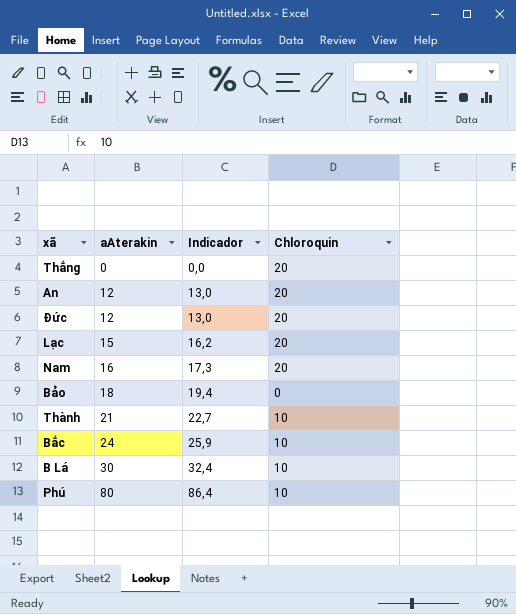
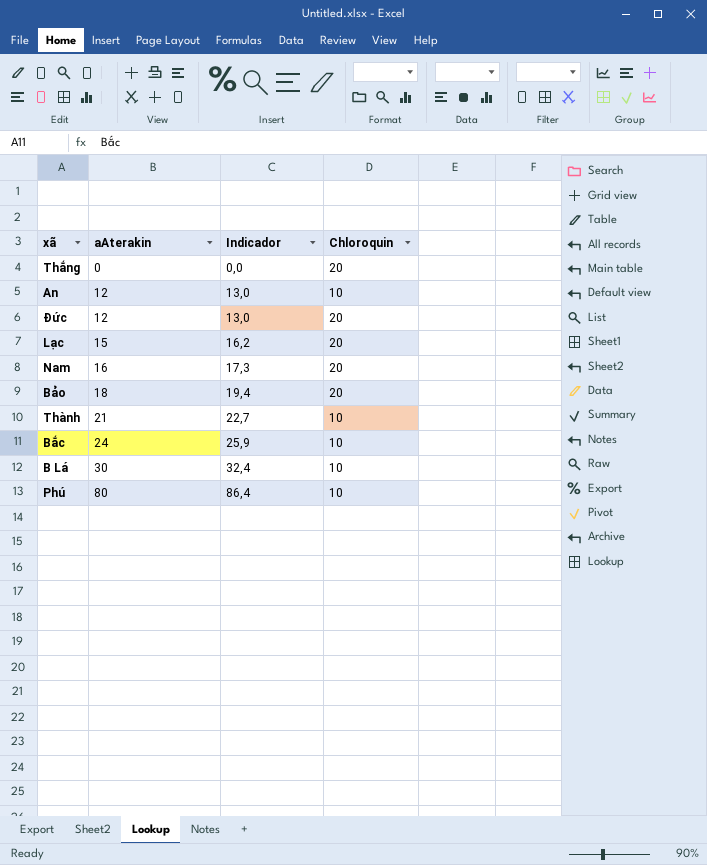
An | Chloroquin: 20 -> 10
Bảo | Chloroquin: 0 -> 20

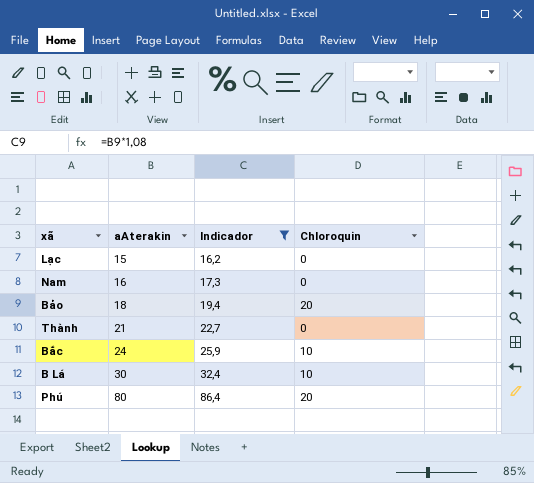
filter: none -> Indicador >= 16,2
Lạc | Chloroquin: 20 -> 0
Nam | Chloroquin: 20 -> 0
Thành | Chloroquin: 10 -> 0
Phú | Chloroquin: 10 -> 20

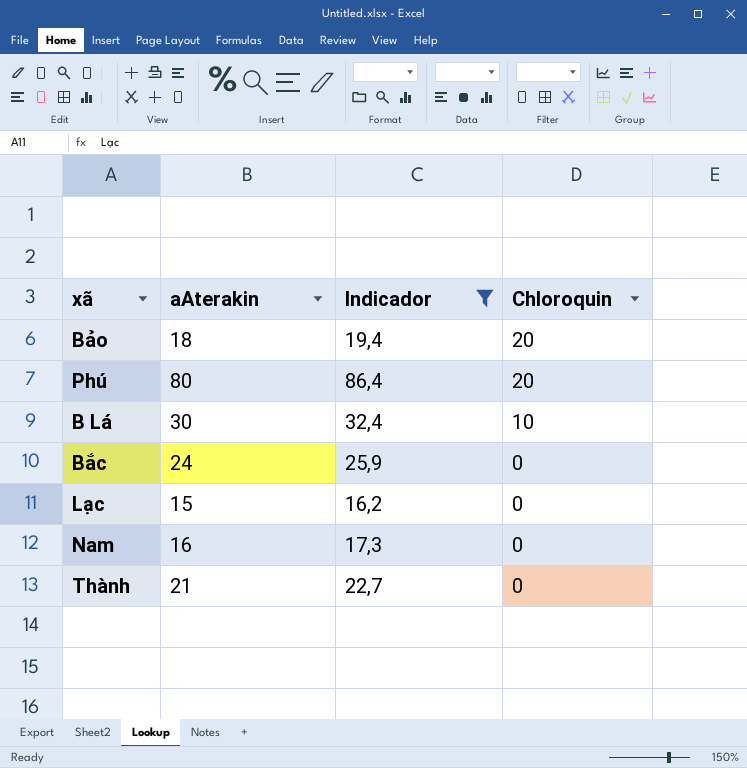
row order: aAterakin ascending -> Chloroquin descending
Bắc | Chloroquin: 10 -> 0

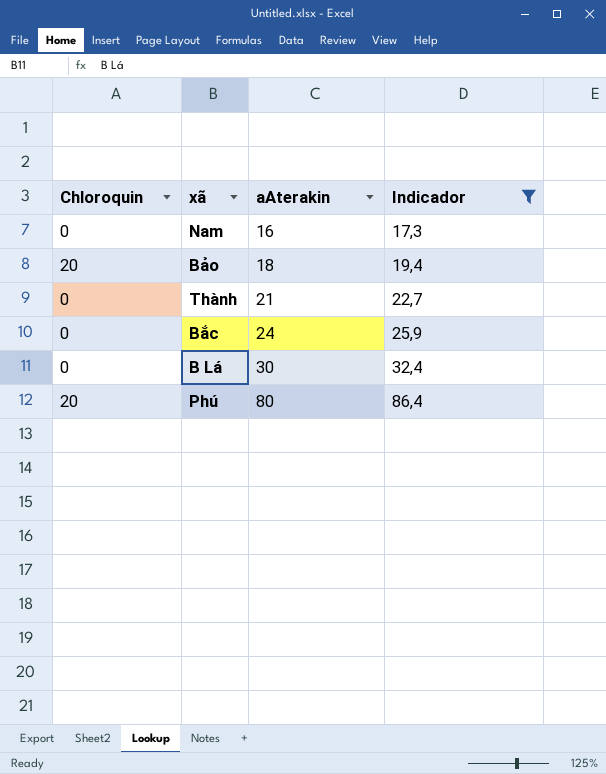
row order: Chloroquin descending -> aAterakin ascending
column Chloroquin | position: 4 -> 1
row Lạc: 15 | 16,2 | 0 -> none
B Lá | Chloroquin: 10 -> 0

